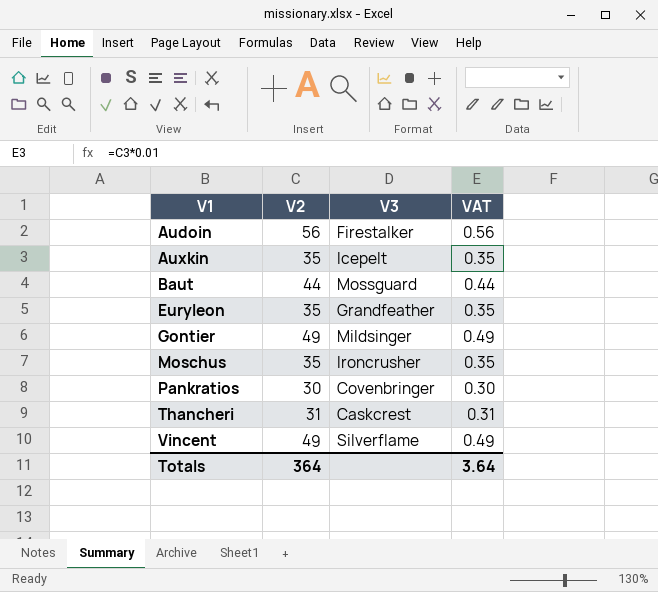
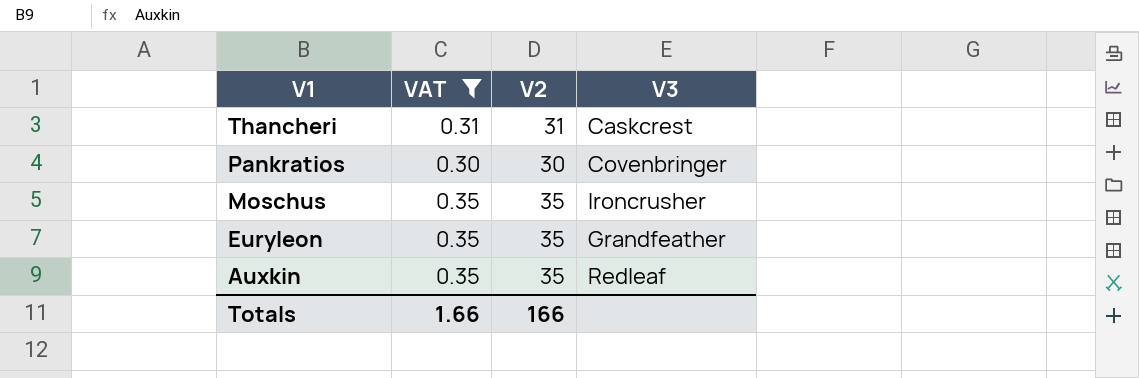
filter: none -> VAT <= 0.35
row order: V1 ascending -> V1 descending
column VAT | position: 4 -> 2
Auxkin | V3: Icepelt -> Redleaf
Totals | VAT: 3.64 -> 1.66
Totals | V2: 364 -> 166

